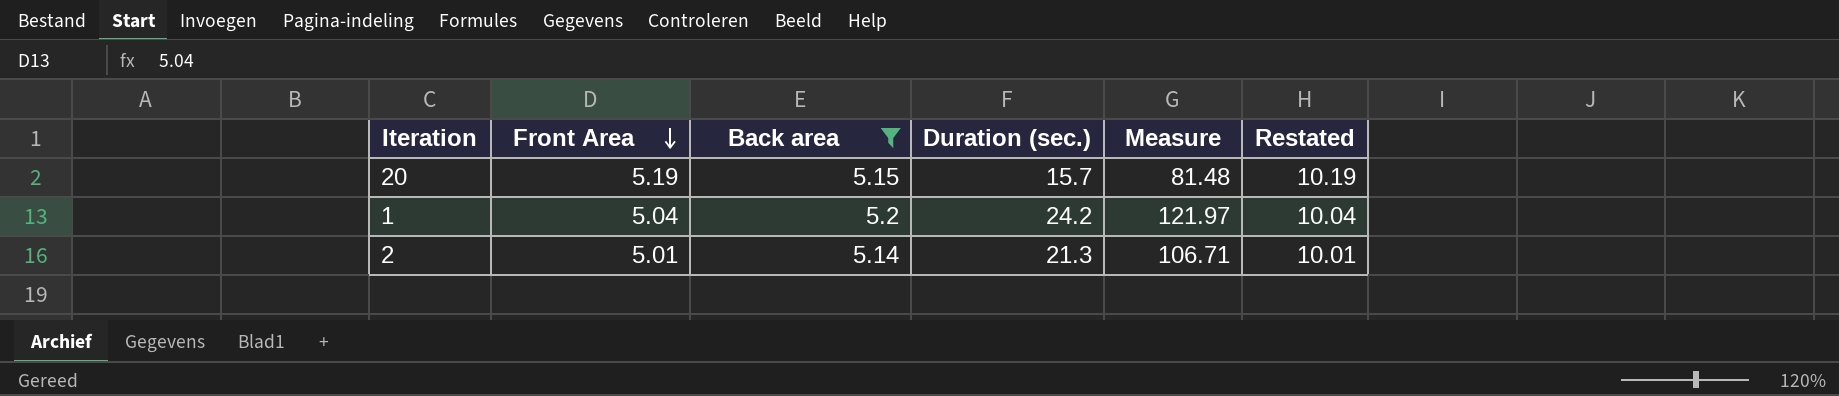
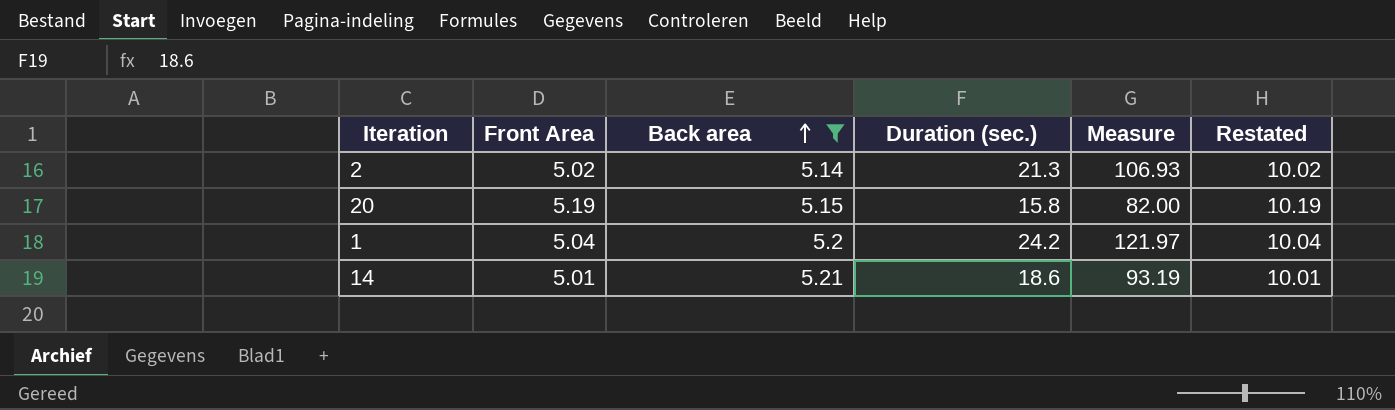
row order: Front Area descending -> Back area ascending
2 | Front Area: 5.01 -> 5.02
2 | Measure: 106.71 -> 106.93
2 | Restated: 10.01 -> 10.02
20 | Duration (sec.): 15.7 -> 15.8
20 | Measure: 81.48 -> 82.00
row 14: none -> 5.01 | 5.21 | 18.6 | 93.19 | 10.01

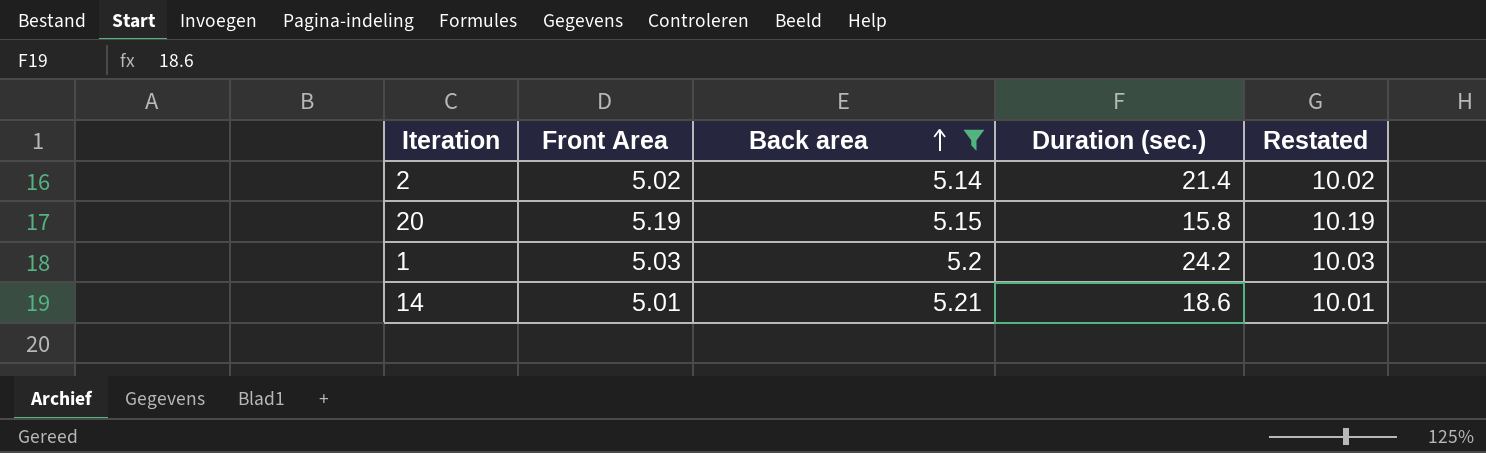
column Measure | formula: [Front Area] * [Duration (sec.)] -> none
2 | Duration (sec.): 21.3 -> 21.4
1 | Front Area: 5.04 -> 5.03
1 | Restated: 10.04 -> 10.03

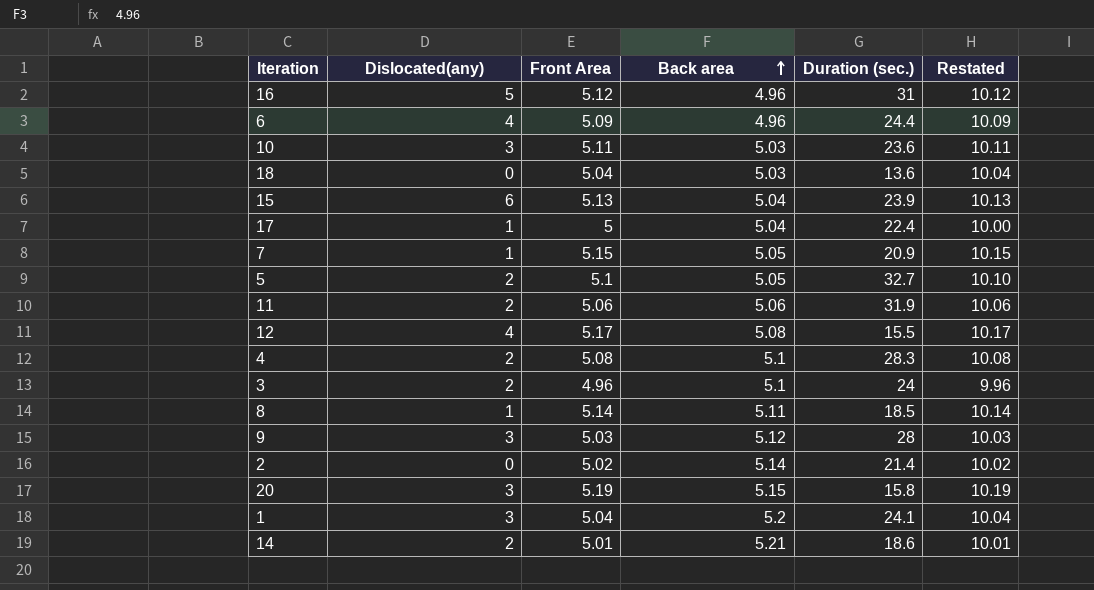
filter: Back area >= 5.14 -> none
column Dislocated(any) | position: none -> 2
1 | Front Area: 5.03 -> 5.04
1 | Duration (sec.): 24.2 -> 24.1
1 | Restated: 10.03 -> 10.04

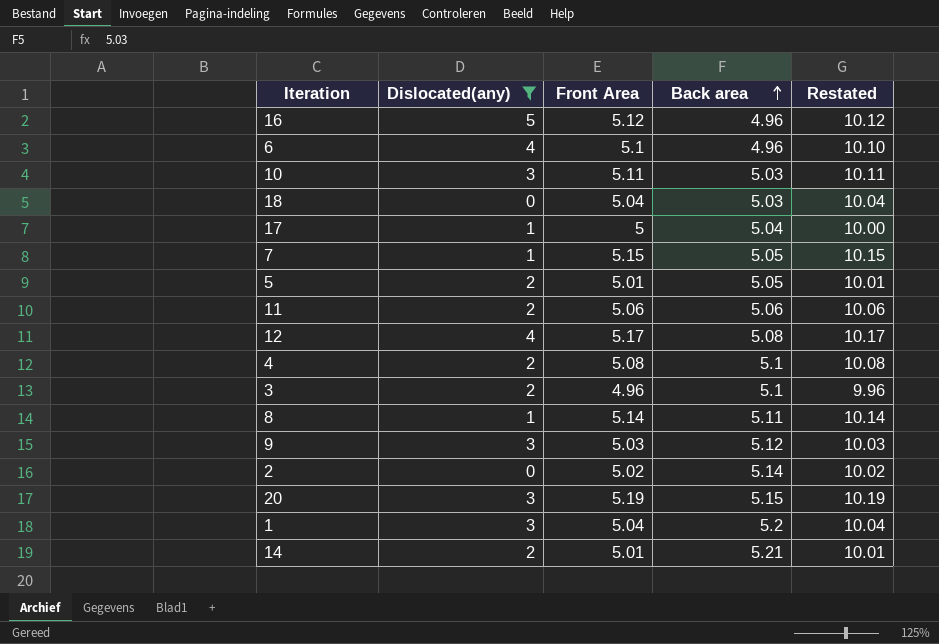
filter: none -> Dislocated(any) != 6
column Duration (sec.) | position: 5 -> none
6 | Front Area: 5.09 -> 5.1
6 | Restated: 10.09 -> 10.10
5 | Front Area: 5.1 -> 5.01
5 | Restated: 10.10 -> 10.01

